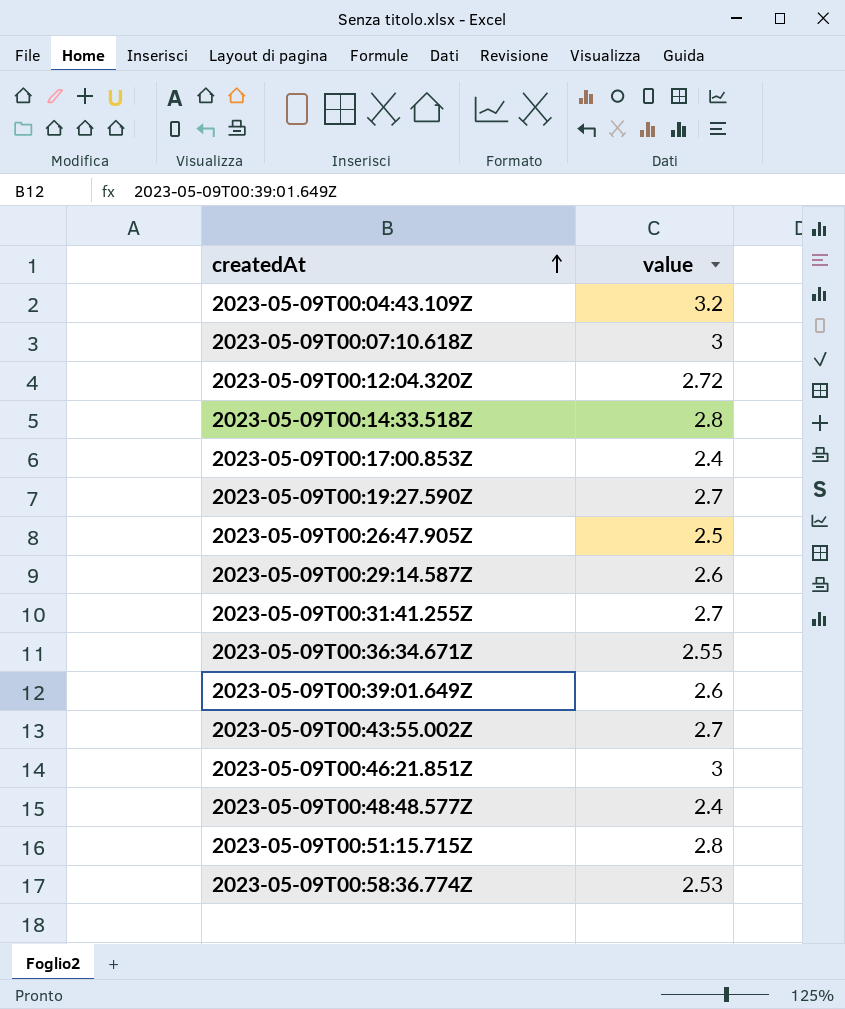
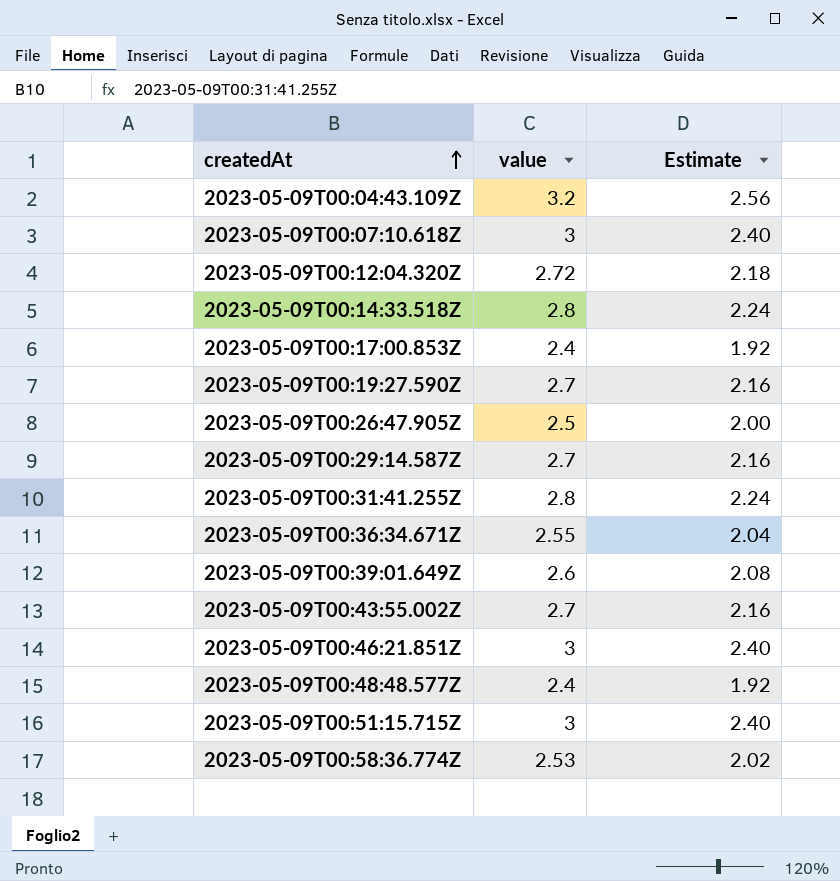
column Estimate | formula: none -> [value] * 0.8
2023-05-09T00:29:14.587Z | value: 2.6 -> 2.7
2023-05-09T00:31:41.255Z | value: 2.7 -> 2.8
2023-05-09T00:51:15.715Z | value: 2.8 -> 3

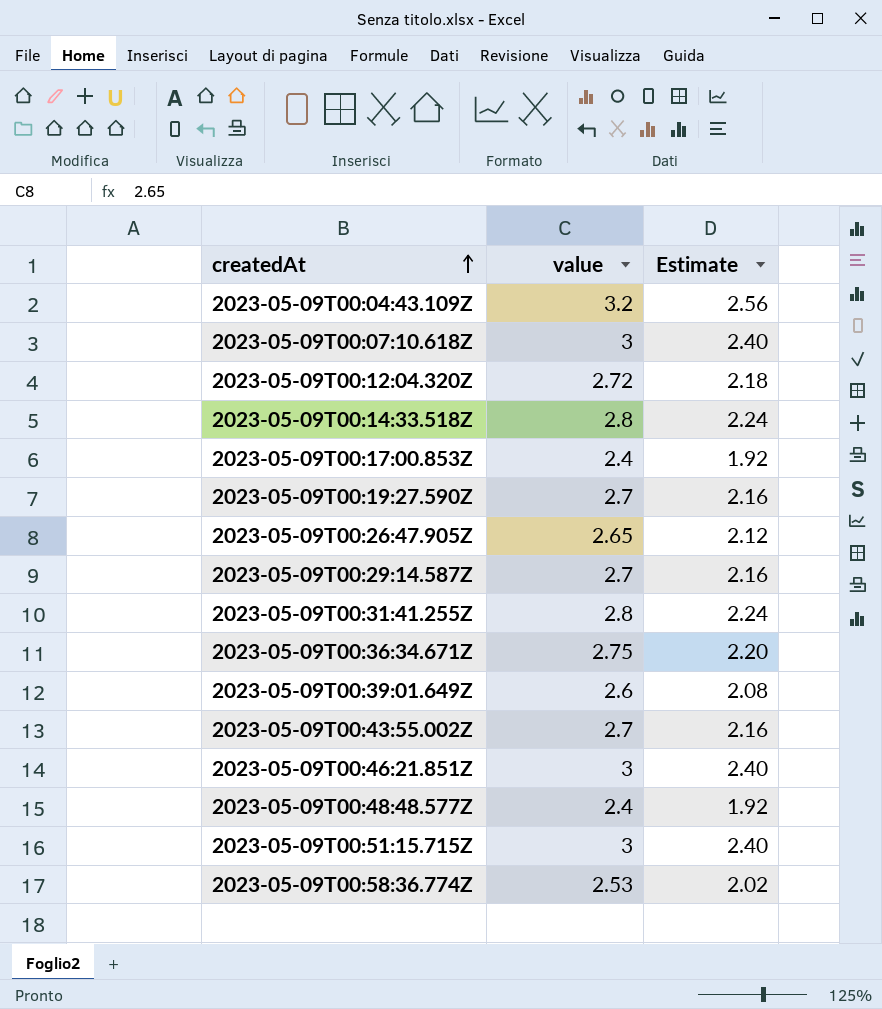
2023-05-09T00:26:47.905Z | value: 2.5 -> 2.65
2023-05-09T00:26:47.905Z | Estimate: 2.00 -> 2.12
2023-05-09T00:36:34.671Z | value: 2.55 -> 2.75
2023-05-09T00:36:34.671Z | Estimate: 2.04 -> 2.20

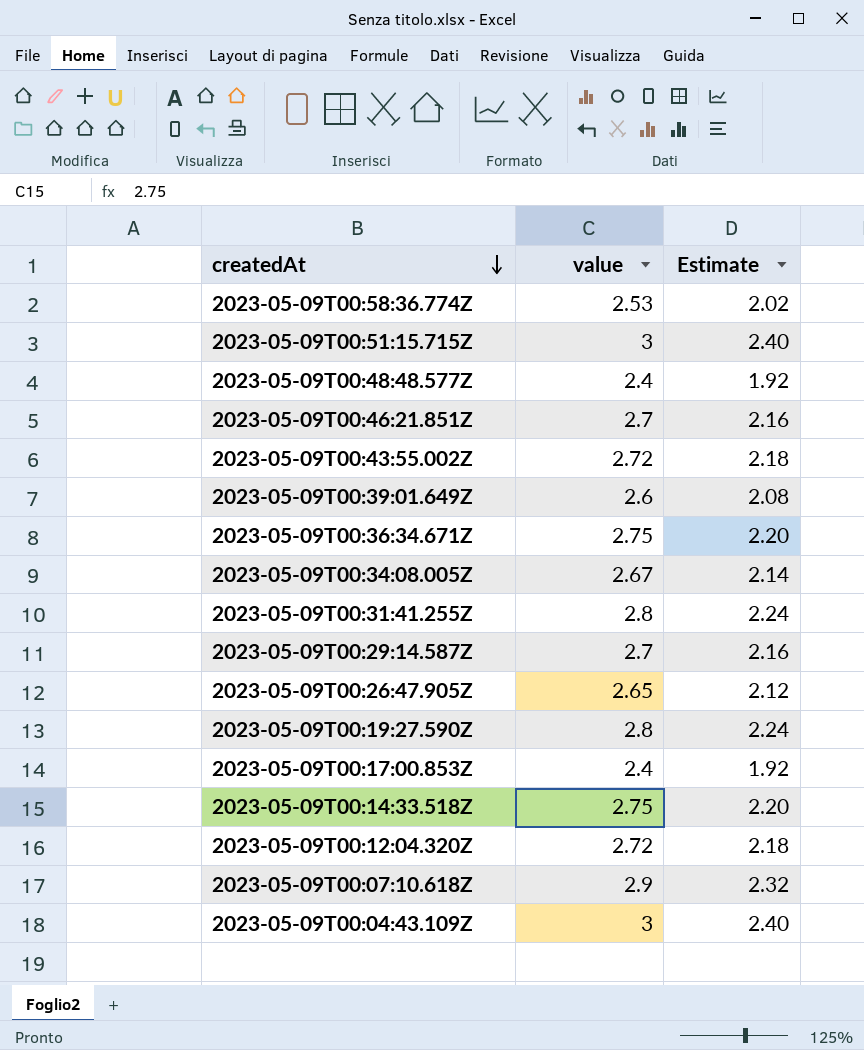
row order: createdAt ascending -> createdAt descending
2023-05-09T00:46:21.851Z | value: 3 -> 2.7
2023-05-09T00:46:21.851Z | Estimate: 2.40 -> 2.16
2023-05-09T00:43:55.002Z | value: 2.7 -> 2.72
2023-05-09T00:43:55.002Z | Estimate: 2.16 -> 2.18
row 2023-05-09T00:34:08.005Z: none -> 2.67 | 2.14
2023-05-09T00:19:27.590Z | value: 2.7 -> 2.8
2023-05-09T00:19:27.590Z | Estimate: 2.16 -> 2.24
2023-05-09T00:14:33.518Z | value: 2.8 -> 2.75
2023-05-09T00:14:33.518Z | Estimate: 2.24 -> 2.20
2023-05-09T00:07:10.618Z | value: 3 -> 2.9
2023-05-09T00:07:10.618Z | Estimate: 2.40 -> 2.32
2023-05-09T00:04:43.109Z | value: 3.2 -> 3
2023-05-09T00:04:43.109Z | Estimate: 2.56 -> 2.40

